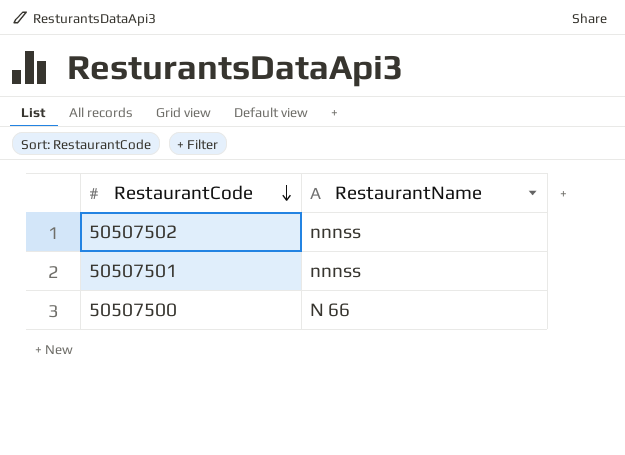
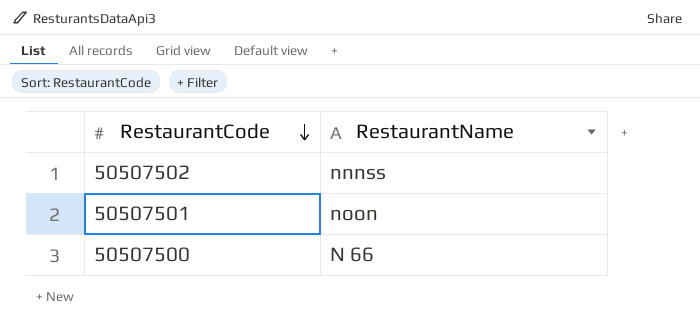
50507501 | RestaurantName: nnnss -> noon

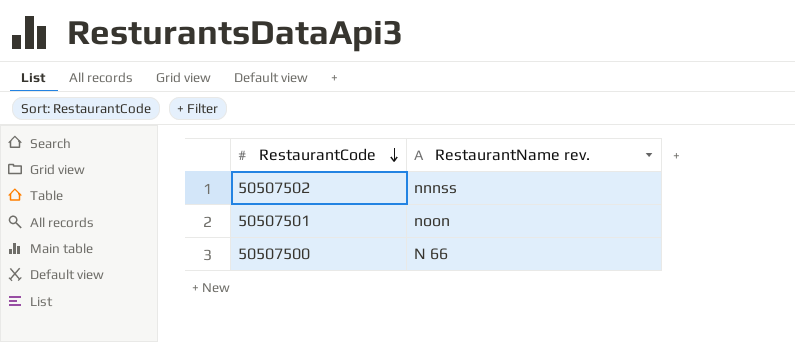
column name: RestaurantName -> RestaurantName rev.

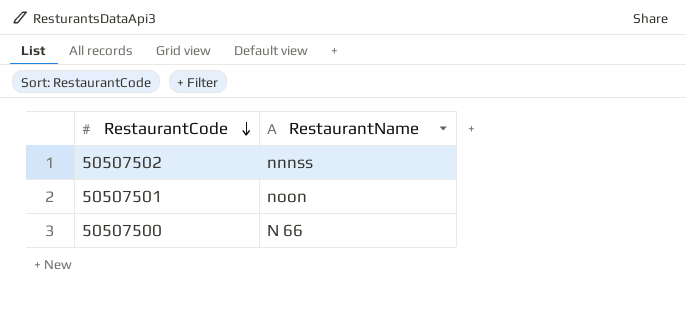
column name: RestaurantName rev. -> RestaurantName

